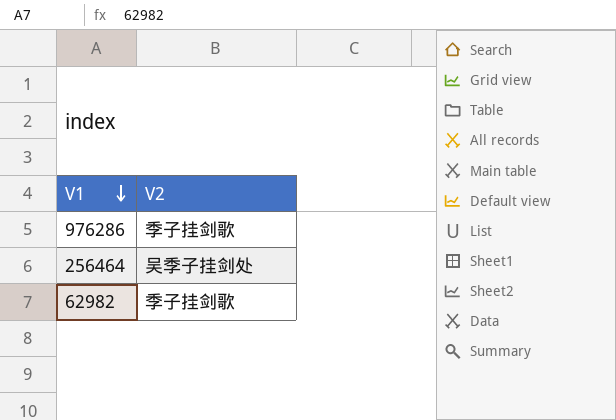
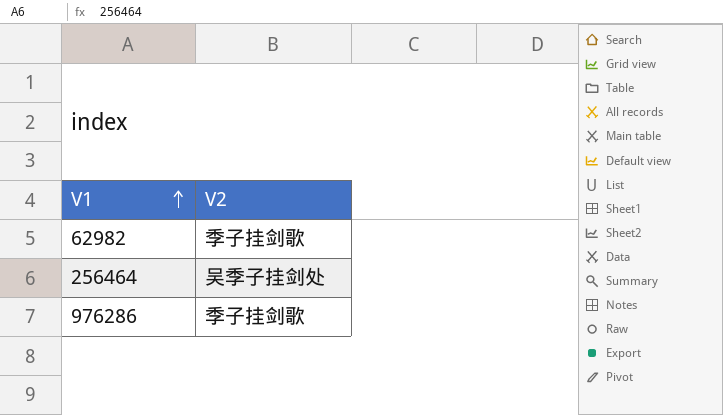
row order: V1 descending -> V1 ascending

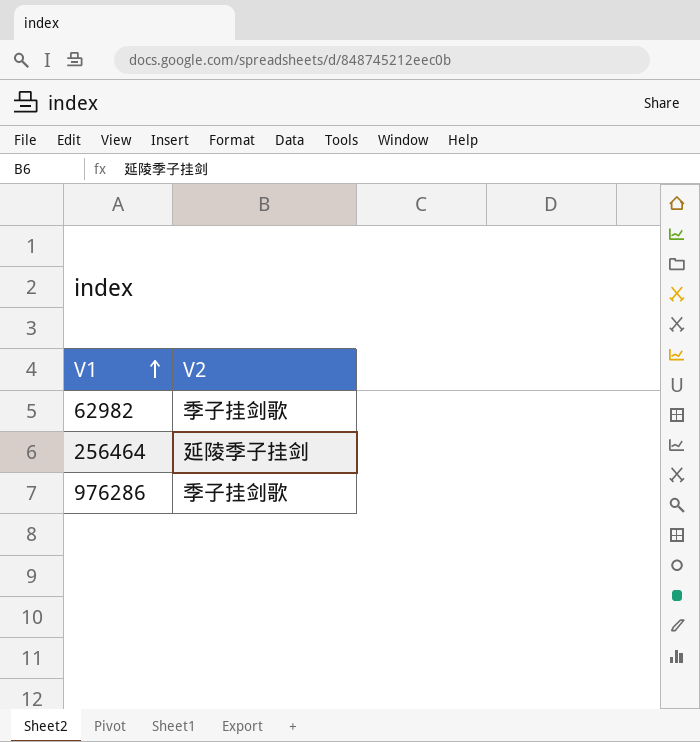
256464 | V2: 吴季子挂剑处 -> 延陵季子挂剑

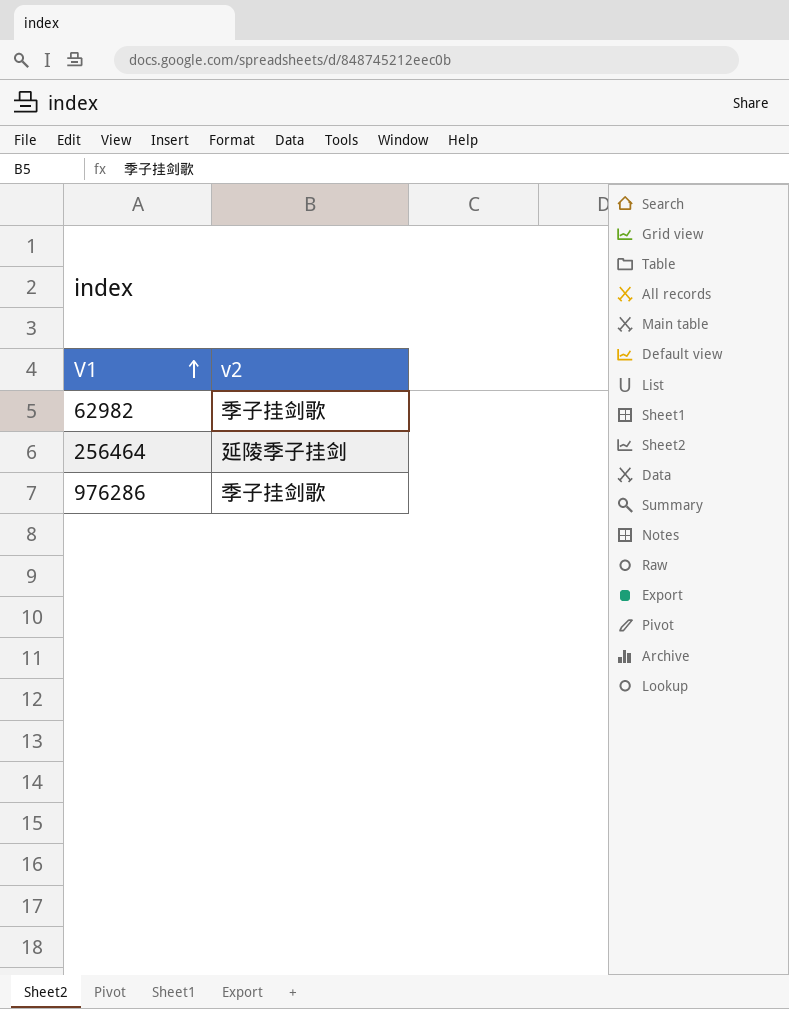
column name: V2 -> v2

